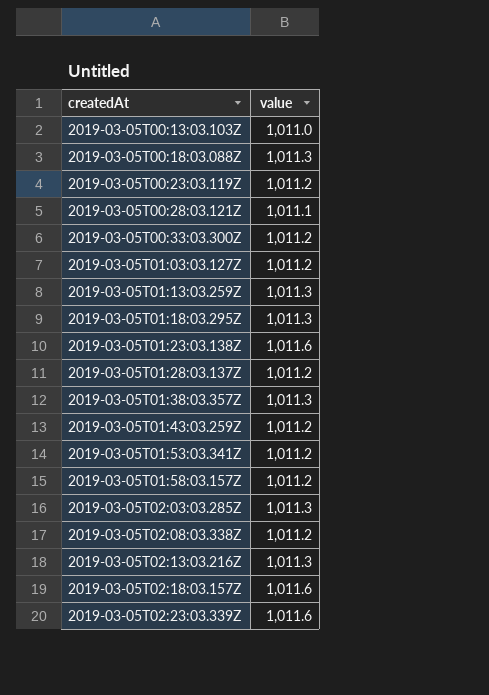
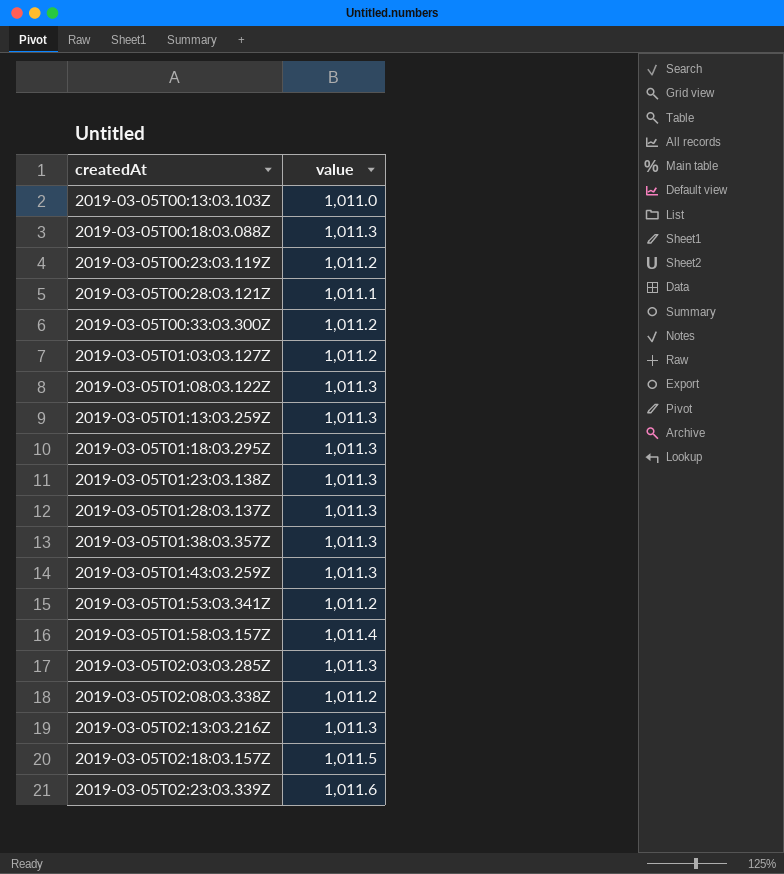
row 2019-03-05T01:08:03.122Z: none -> 1,011.3
2019-03-05T01:23:03.138Z | value: 1,011.6 -> 1,011.3
2019-03-05T01:28:03.137Z | value: 1,011.2 -> 1,011.3
2019-03-05T01:43:03.259Z | value: 1,011.2 -> 1,011.3
2019-03-05T01:58:03.157Z | value: 1,011.2 -> 1,011.4
2019-03-05T02:18:03.157Z | value: 1,011.6 -> 1,011.5

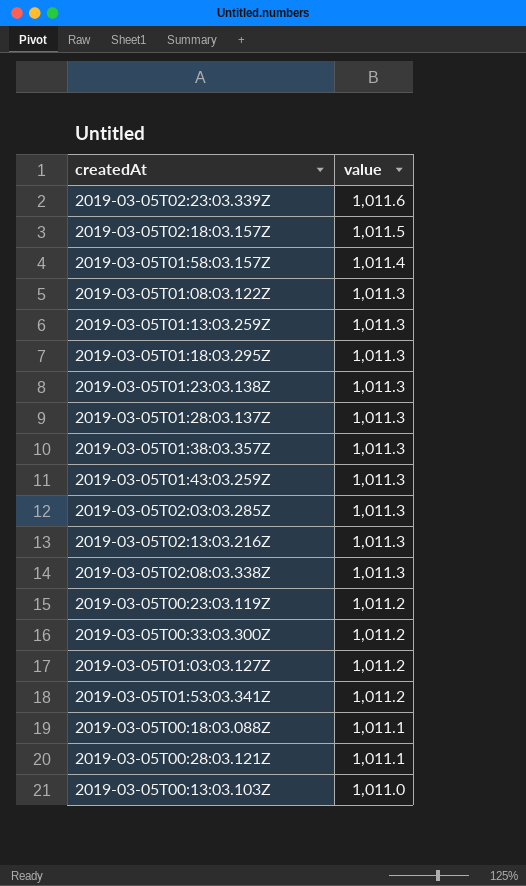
row order: createdAt ascending -> value descending
2019-03-05T02:08:03.338Z | value: 1,011.2 -> 1,011.3
2019-03-05T00:18:03.088Z | value: 1,011.3 -> 1,011.1

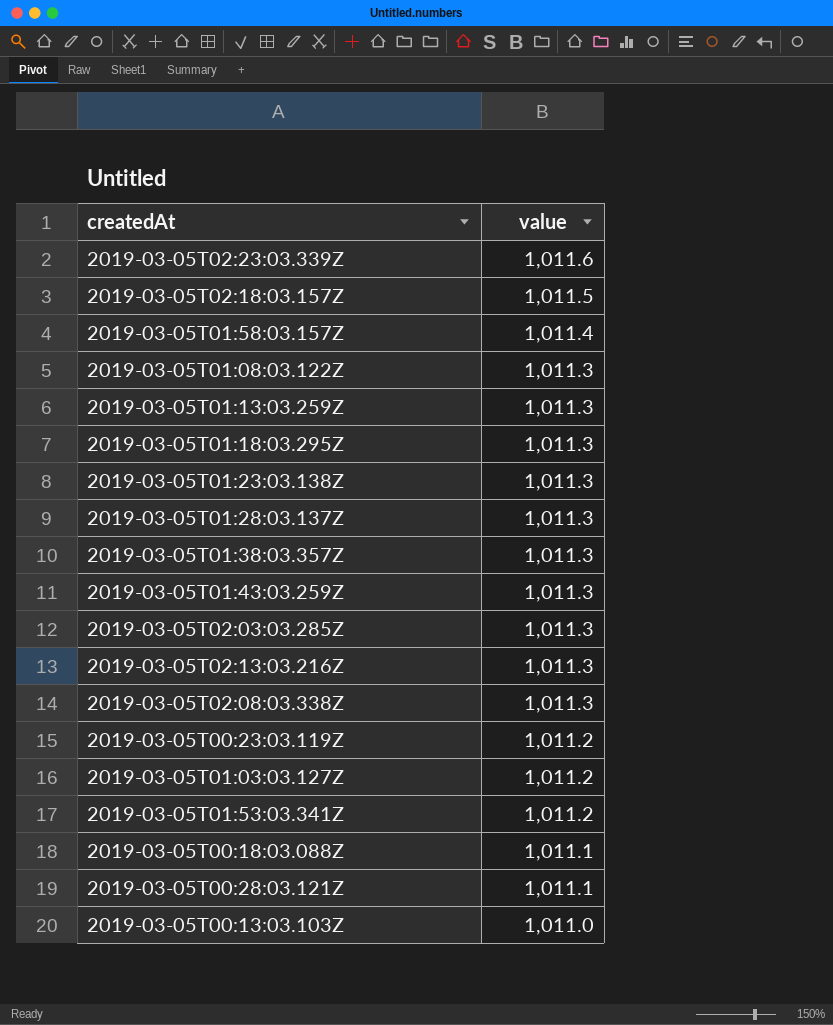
row 2019-03-05T00:33:03.300Z: 1,011.2 -> none

